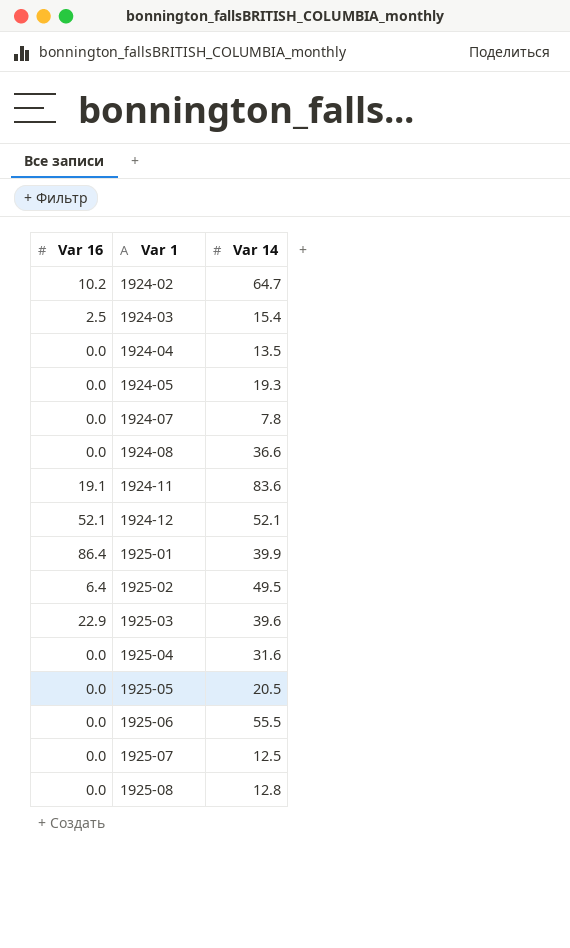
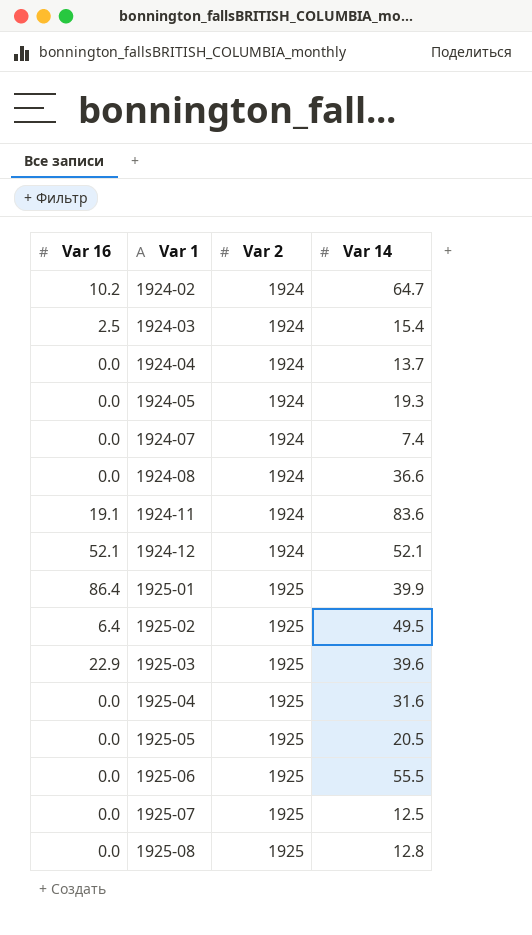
column Var 2 | position: none -> 3
1924-04 | Var 14: 13.5 -> 13.7
1924-07 | Var 14: 7.8 -> 7.4

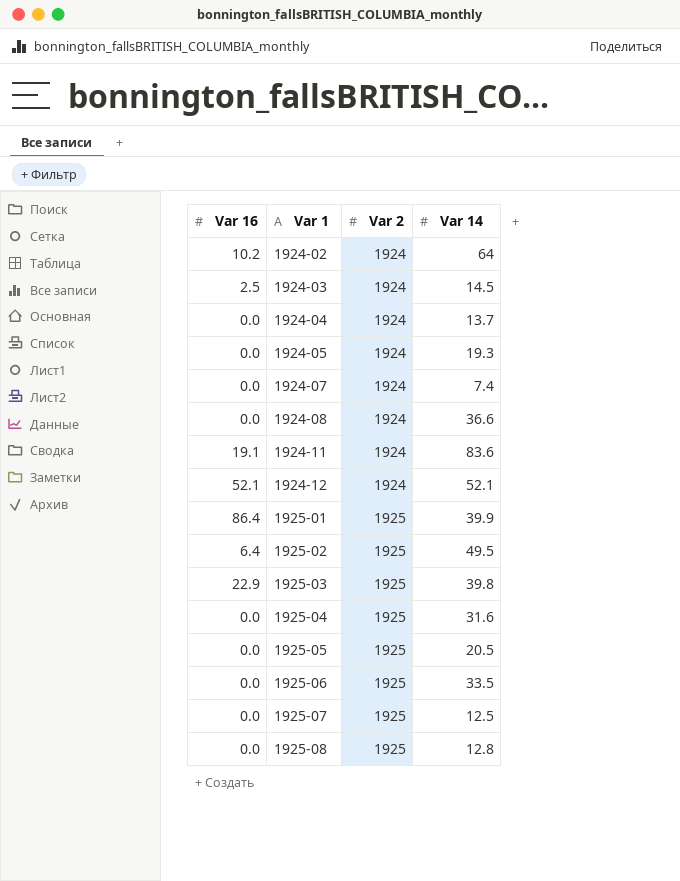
1924-02 | Var 14: 64.7 -> 64
1924-03 | Var 14: 15.4 -> 14.5
1925-03 | Var 14: 39.6 -> 39.8
1925-06 | Var 14: 55.5 -> 33.5

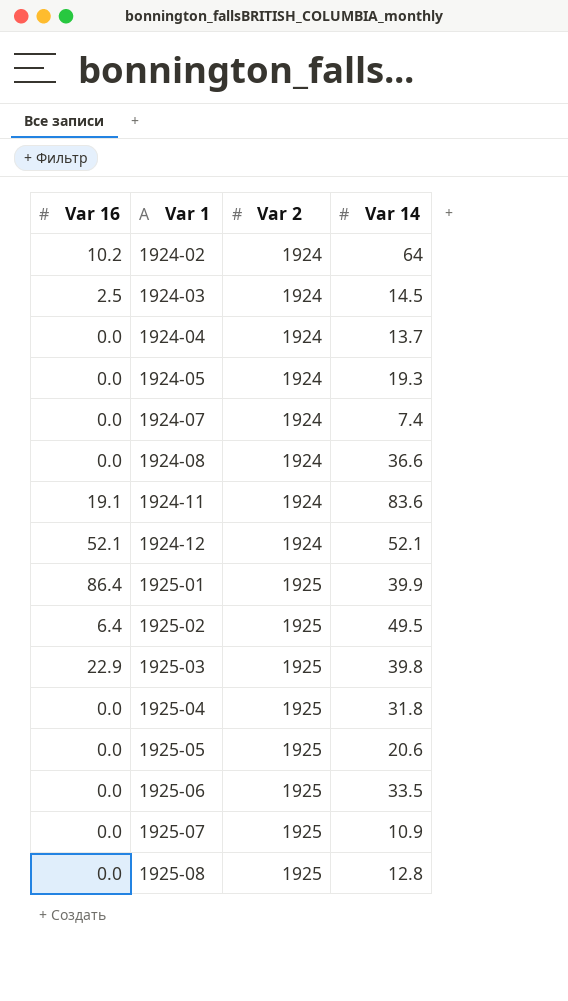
1925-04 | Var 14: 31.6 -> 31.8
1925-05 | Var 14: 20.5 -> 20.6
1925-07 | Var 14: 12.5 -> 10.9

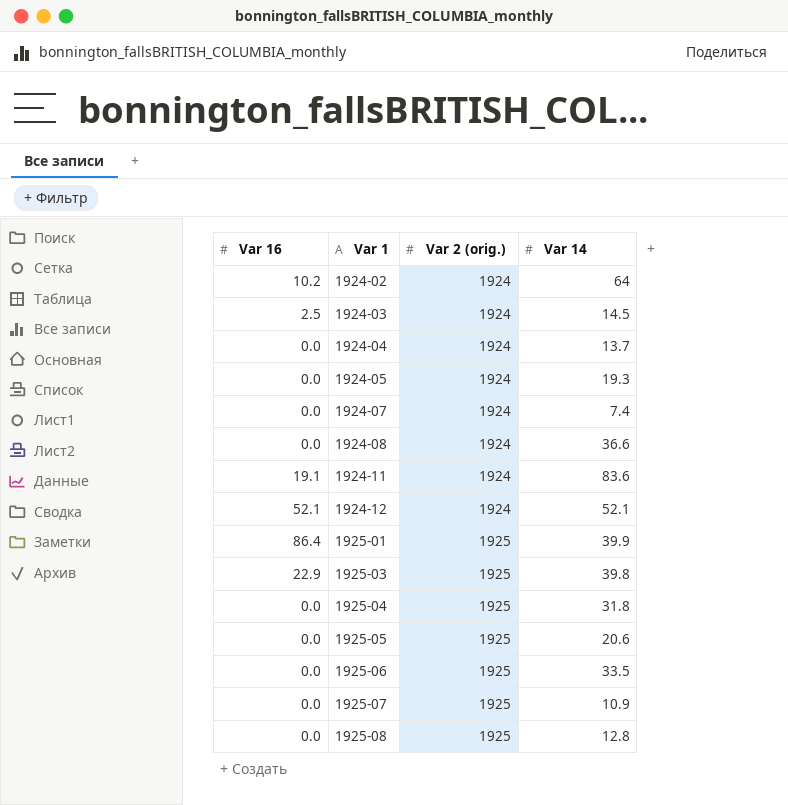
column name: Var 2 -> Var 2 (orig.)
row 1925-02: 6.4 | 1925 | 49.5 -> none

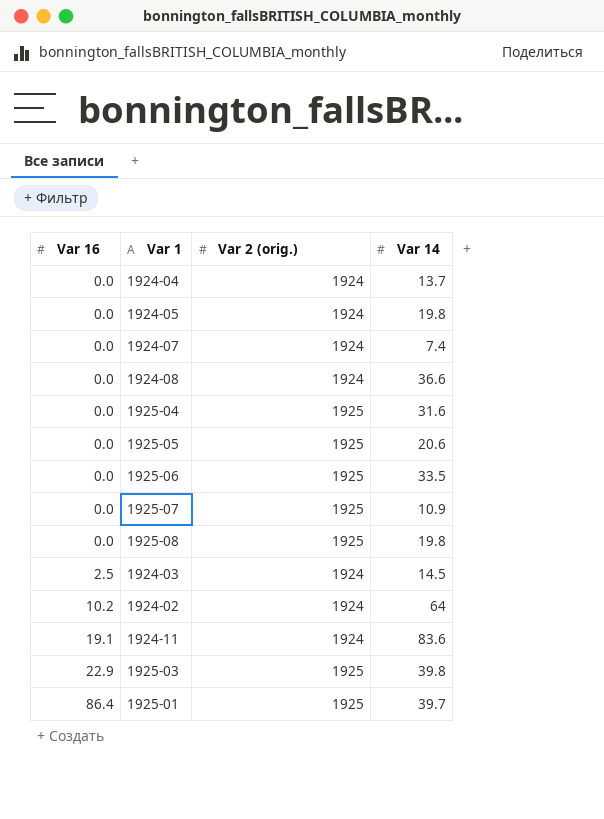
row order: Var 1 ascending -> Var 16 ascending
row 1924-12: 52.1 | 1924 | 52.1 -> none
1924-05 | Var 14: 19.3 -> 19.8
1925-04 | Var 14: 31.8 -> 31.6
1925-08 | Var 14: 12.8 -> 19.8
1925-01 | Var 14: 39.9 -> 39.7

